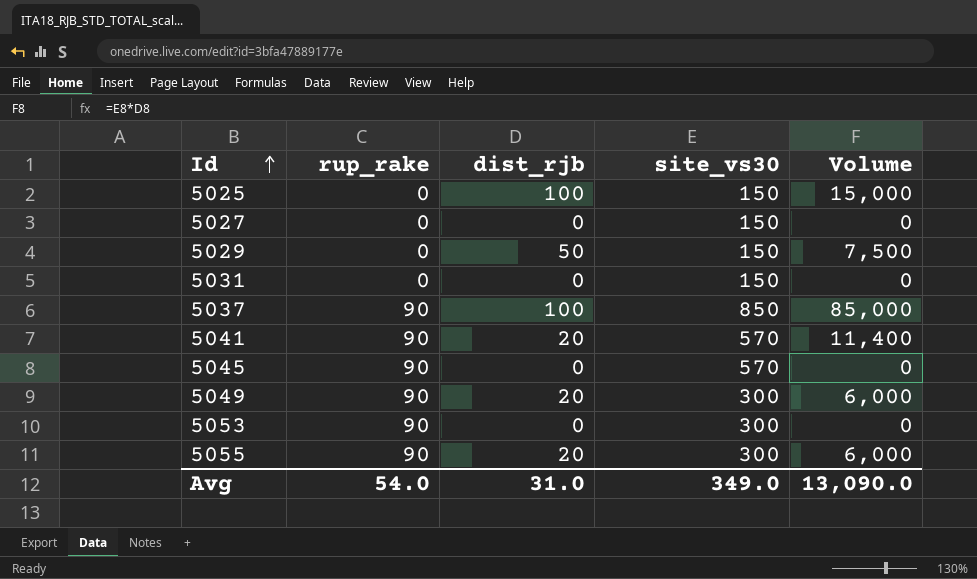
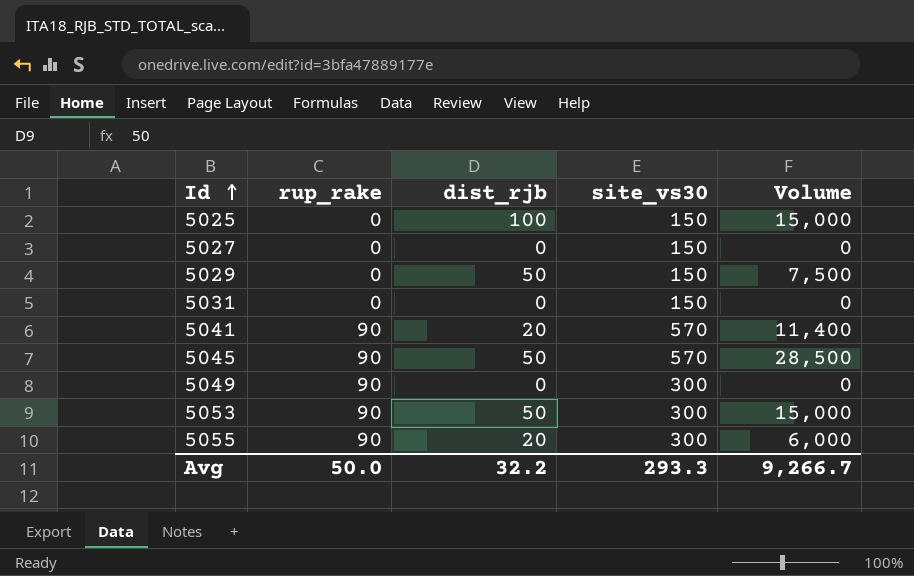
row 5037: 90 | 100 | 850 | 85,000 -> none
5045 | dist_rjb: 0 -> 50
5045 | Volume: 0 -> 28,500
5049 | dist_rjb: 20 -> 0
5049 | Volume: 6,000 -> 0
5053 | dist_rjb: 0 -> 50
5053 | Volume: 0 -> 15,000
Avg | rup_rake: 54.0 -> 50.0
Avg | dist_rjb: 31.0 -> 32.2
Avg | site_vs30: 349.0 -> 293.3
Avg | Volume: 13,090.0 -> 9,266.7

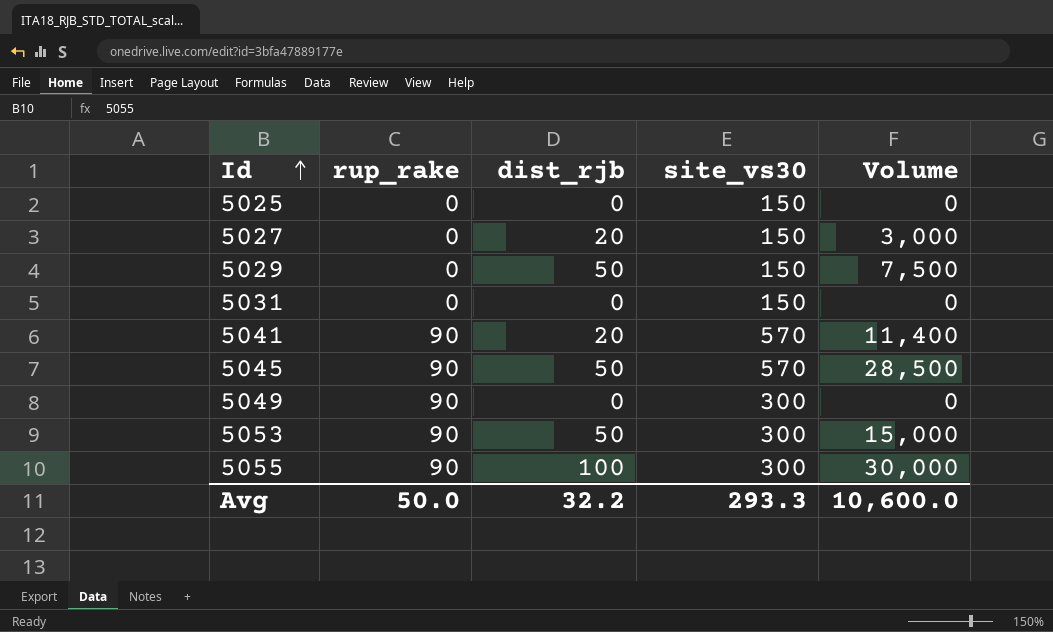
5025 | dist_rjb: 100 -> 0
5025 | Volume: 15,000 -> 0
5027 | dist_rjb: 0 -> 20
5027 | Volume: 0 -> 3,000
5055 | dist_rjb: 20 -> 100
5055 | Volume: 6,000 -> 30,000
Avg | Volume: 9,266.7 -> 10,600.0

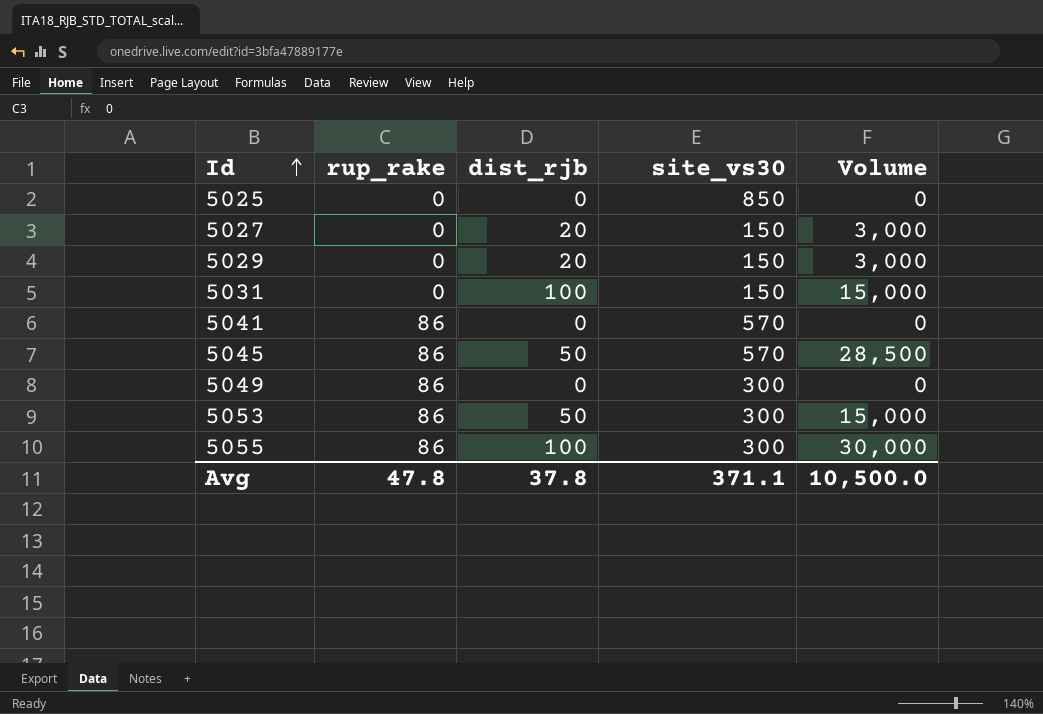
5025 | site_vs30: 150 -> 850
5029 | dist_rjb: 50 -> 20
5029 | Volume: 7,500 -> 3,000
5031 | dist_rjb: 0 -> 100
5031 | Volume: 0 -> 15,000
5041 | rup_rake: 90 -> 86
5041 | dist_rjb: 20 -> 0
5041 | Volume: 11,400 -> 0
5045 | rup_rake: 90 -> 86
5049 | rup_rake: 90 -> 86
5053 | rup_rake: 90 -> 86
5055 | rup_rake: 90 -> 86
Avg | rup_rake: 50.0 -> 47.8
Avg | dist_rjb: 32.2 -> 37.8
Avg | site_vs30: 293.3 -> 371.1
Avg | Volume: 10,600.0 -> 10,500.0

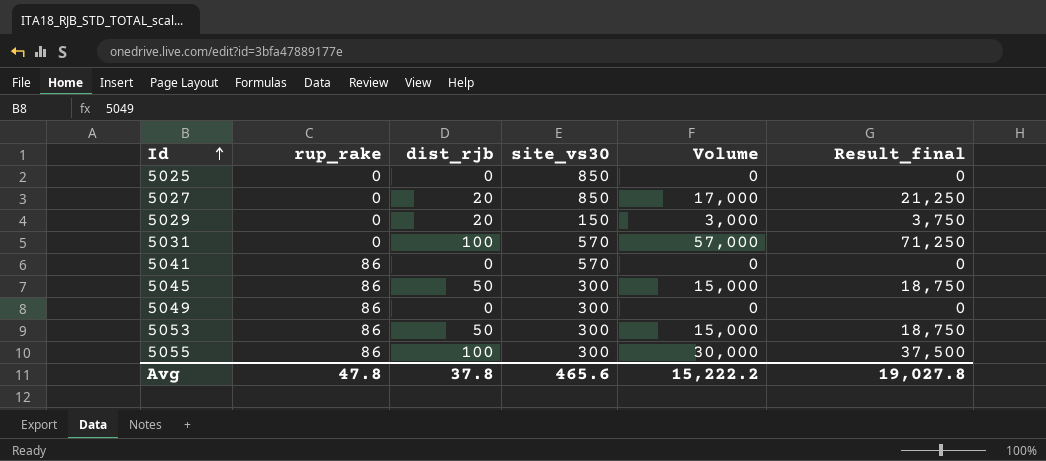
column Result_final | formula: none -> [Volume] * 1.25
5027 | site_vs30: 150 -> 850
5027 | Volume: 3,000 -> 17,000
5031 | site_vs30: 150 -> 570
5031 | Volume: 15,000 -> 57,000
5045 | site_vs30: 570 -> 300
5045 | Volume: 28,500 -> 15,000
Avg | site_vs30: 371.1 -> 465.6
Avg | Volume: 10,500.0 -> 15,222.2

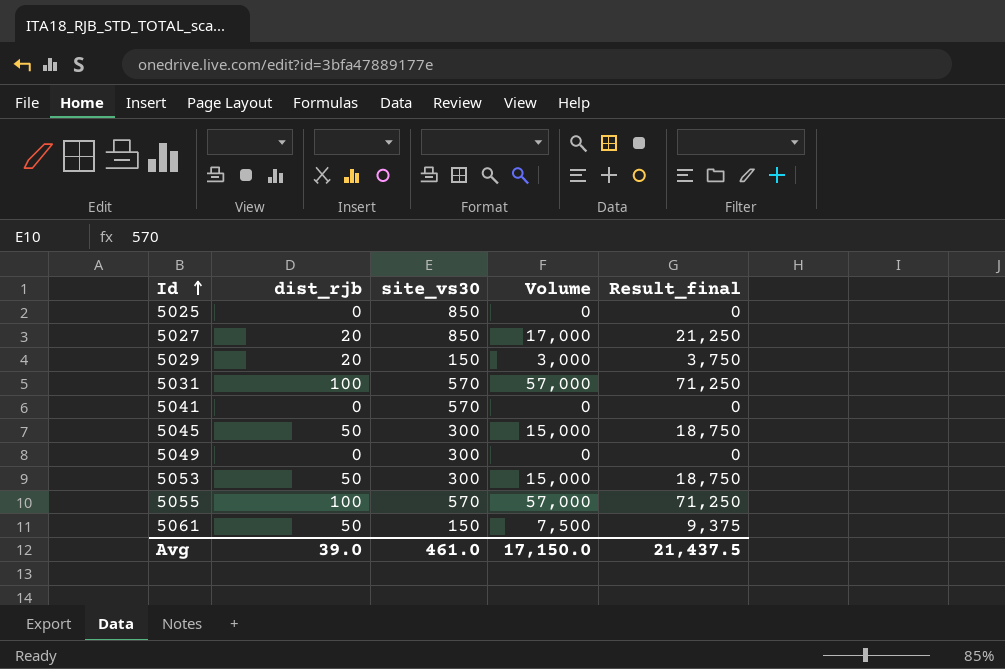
column rup_rake | position: 2 -> none
5055 | site_vs30: 300 -> 570
5055 | Volume: 30,000 -> 57,000
5055 | Result_final: 37,500 -> 71,250
row 5061: none -> 50 | 150 | 7,500 | 9,375
Avg | dist_rjb: 37.8 -> 39.0
Avg | site_vs30: 465.6 -> 461.0
Avg | Volume: 15,222.2 -> 17,150.0
Avg | Result_final: 19,027.8 -> 21,437.5

